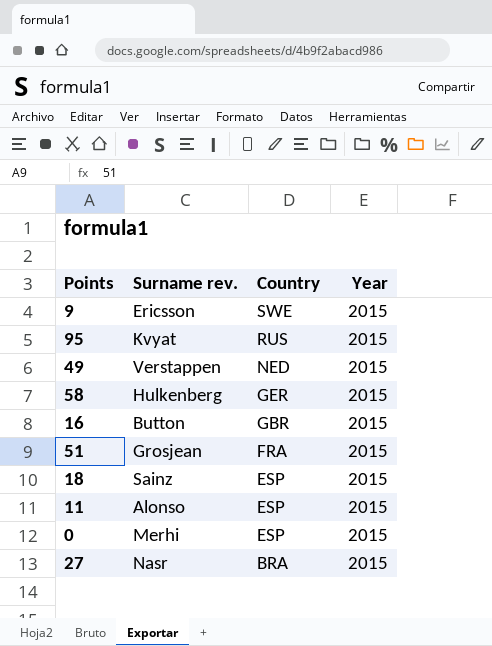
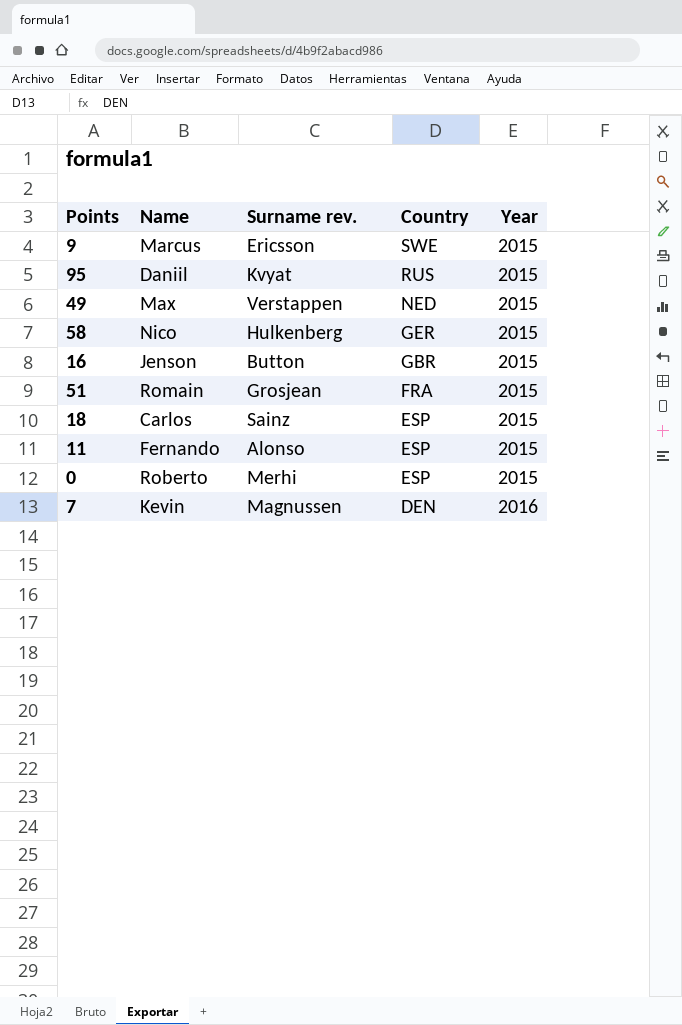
column Name | position: none -> 2
row 27: Nasr | BRA | 2015 -> none
row 7: none -> Kevin | Magnussen | DEN | 2016

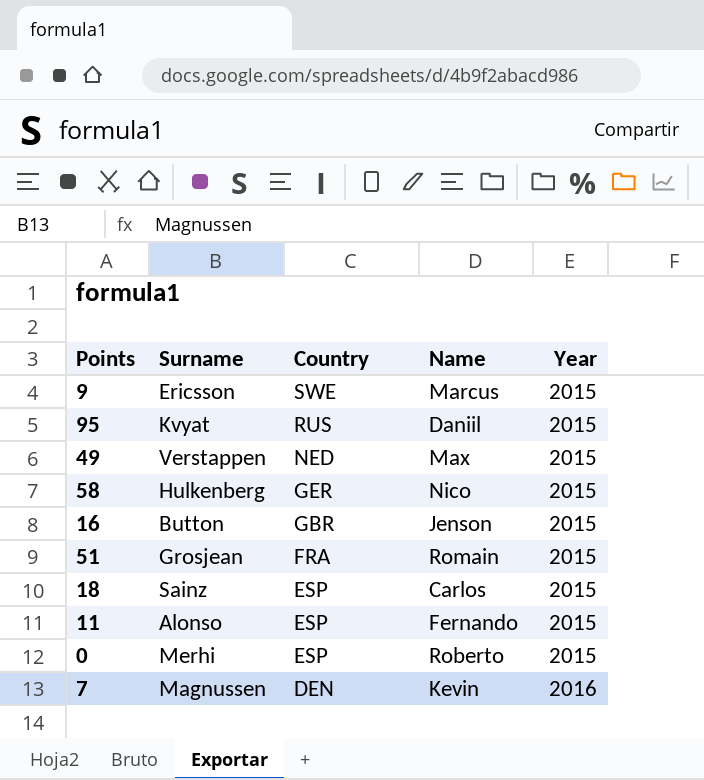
column name: Surname rev. -> Surname
column Name | position: 2 -> 4

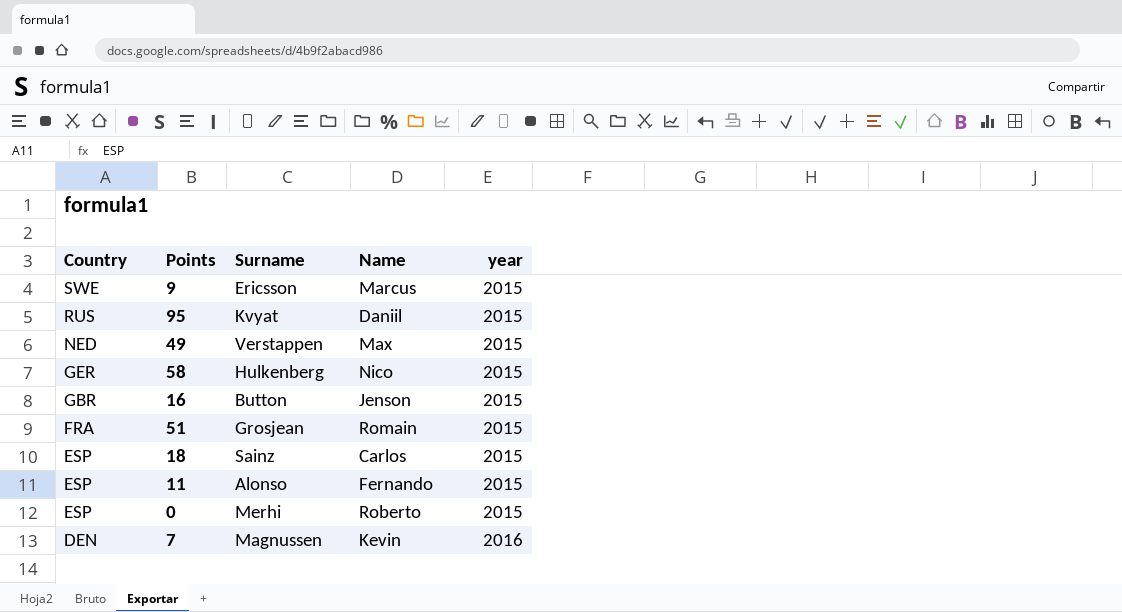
column Country | position: 3 -> 1
column name: Year -> year

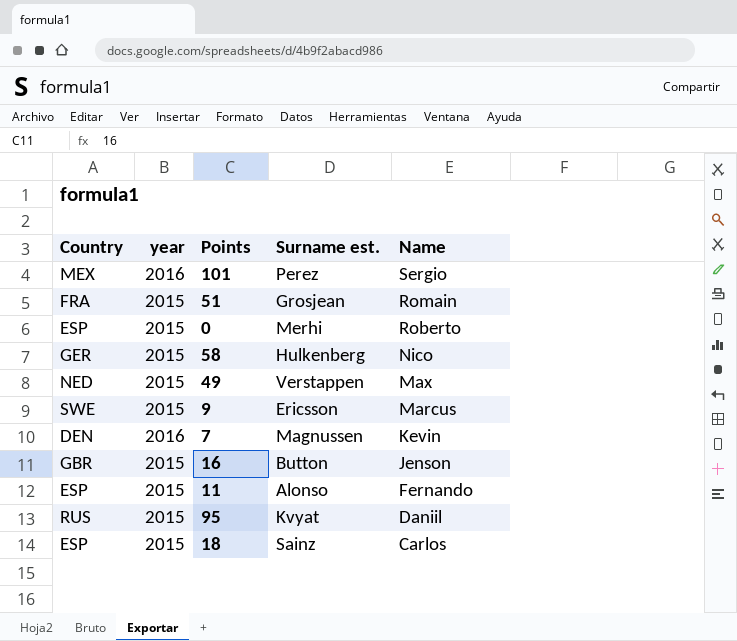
row order: Country descending -> Name descending
column year | position: 5 -> 2
column name: Surname -> Surname est.
row 101: none -> MEX | 2016 | Perez | Sergio

